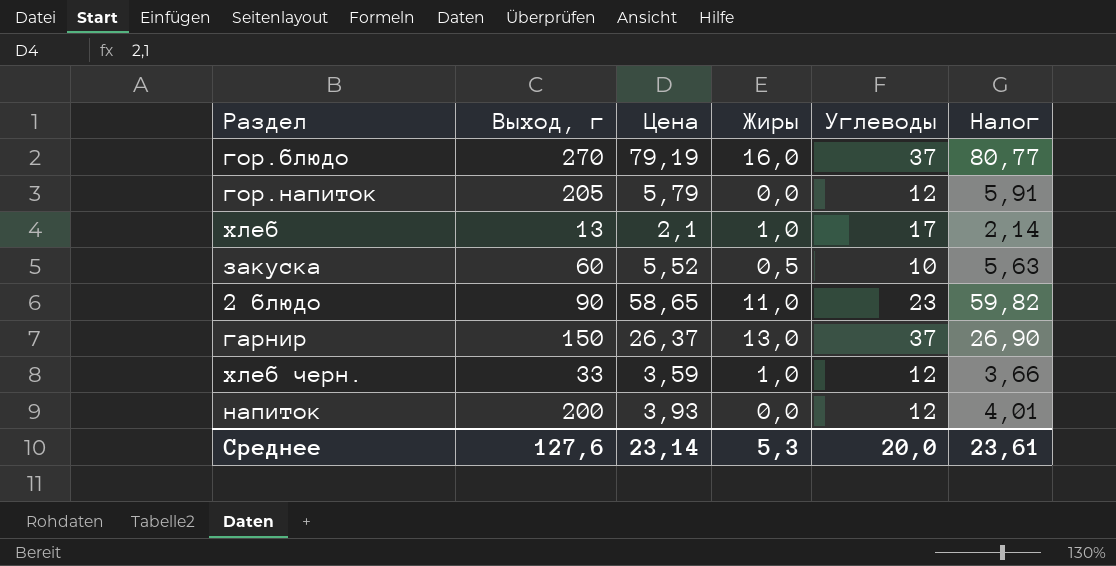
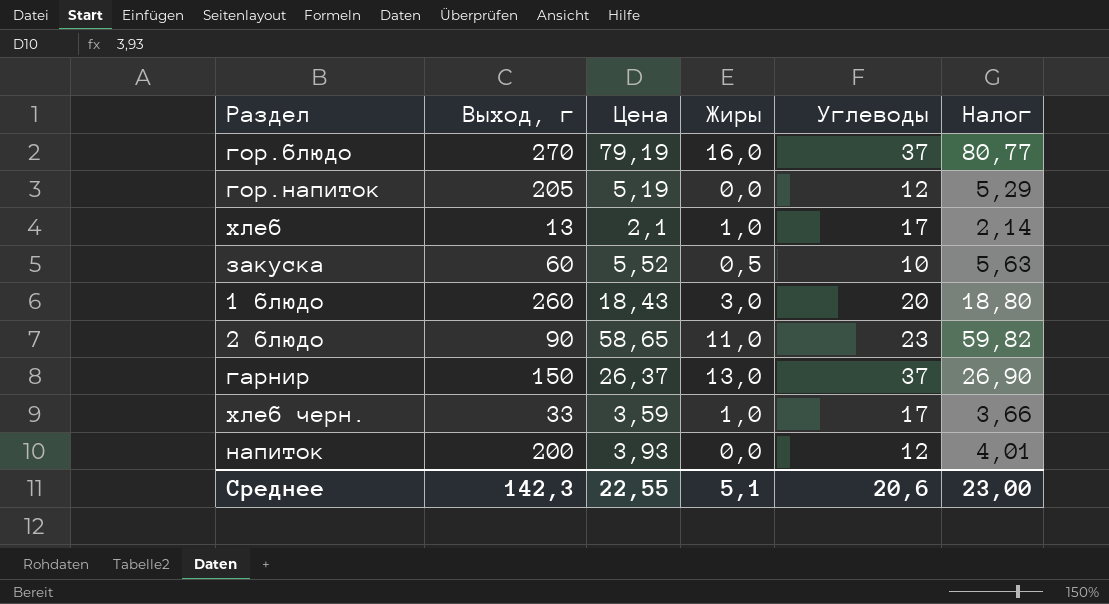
гор.напиток | Цена: 5,79 -> 5,19
гор.напиток | Налог: 5,91 -> 5,29
row 1 блюдо: none -> 260 | 18,43 | 3,0 | 20 | 18,80
хлеб черн. | Углеводы: 12 -> 17
Среднее | Выход, г: 127,6 -> 142,3
Среднее | Цена: 23,14 -> 22,55
Среднее | Жиры: 5,3 -> 5,1
Среднее | Углеводы: 20,0 -> 20,6
Среднее | Налог: 23,61 -> 23,00

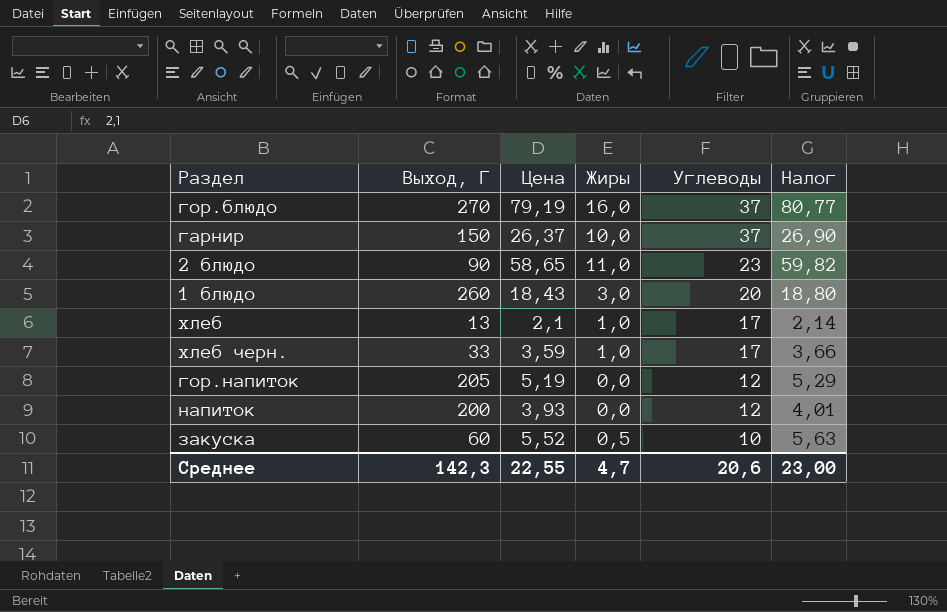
row order: none -> Углеводы descending
column name: Выход, г -> Выход, Г
гарнир | Жиры: 13,0 -> 10,0
Среднее | Жиры: 5,1 -> 4,7

